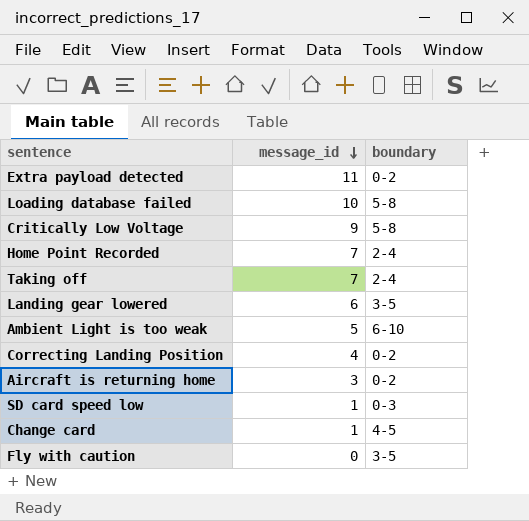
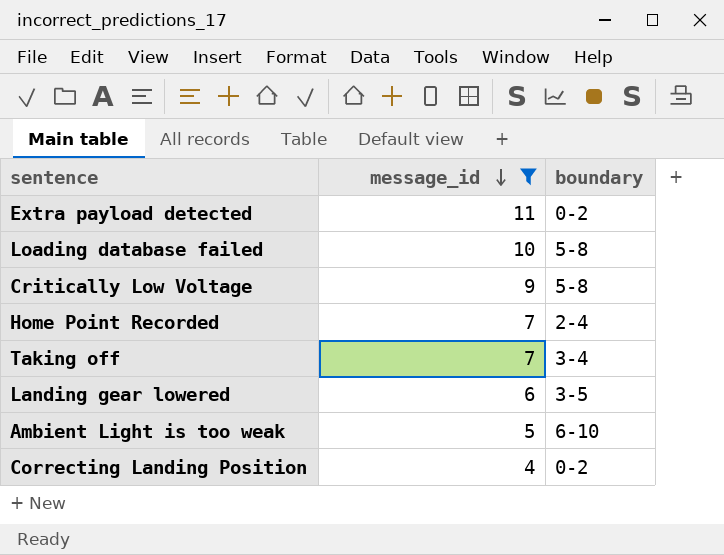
filter: none -> message_id >= 4
Taking off | boundary: 2-4 -> 3-4

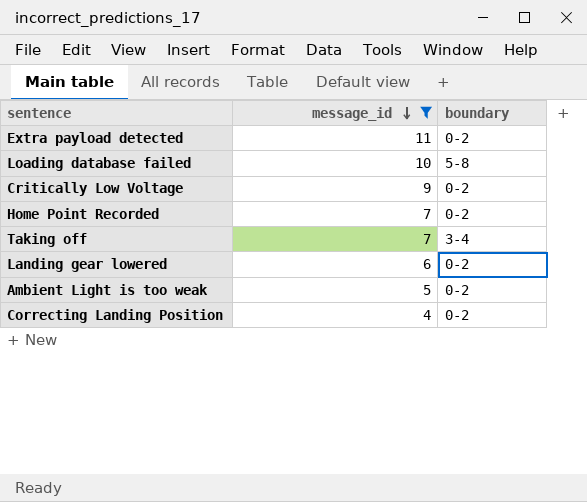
Critically Low Voltage | boundary: 5-8 -> 0-2
Home Point Recorded | boundary: 2-4 -> 0-2
Landing gear lowered | boundary: 3-5 -> 0-2
Ambient Light is too weak | boundary: 6-10 -> 0-2

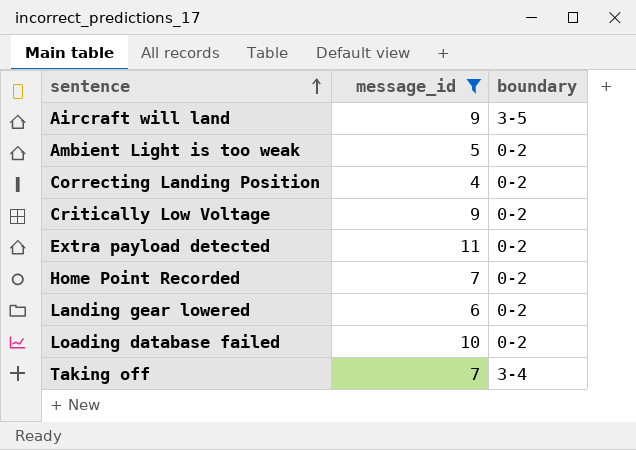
row order: message_id descending -> sentence ascending
row Aircraft will land: none -> 9 | 3-5
Loading database failed | boundary: 5-8 -> 0-2

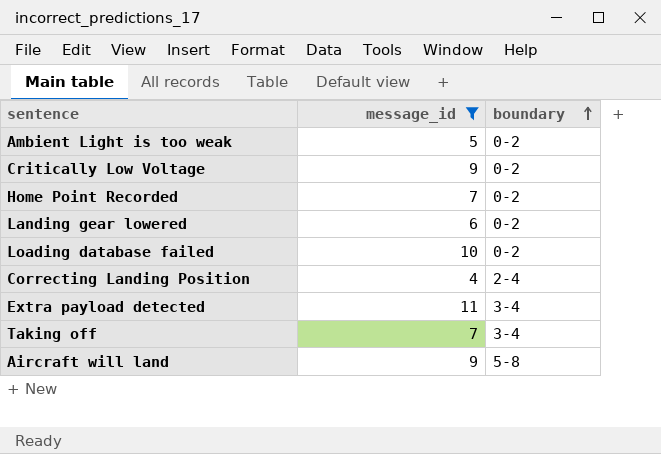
row order: sentence ascending -> boundary ascending
Correcting Landing Position | boundary: 0-2 -> 2-4
Extra payload detected | boundary: 0-2 -> 3-4
Aircraft will land | boundary: 3-5 -> 5-8

